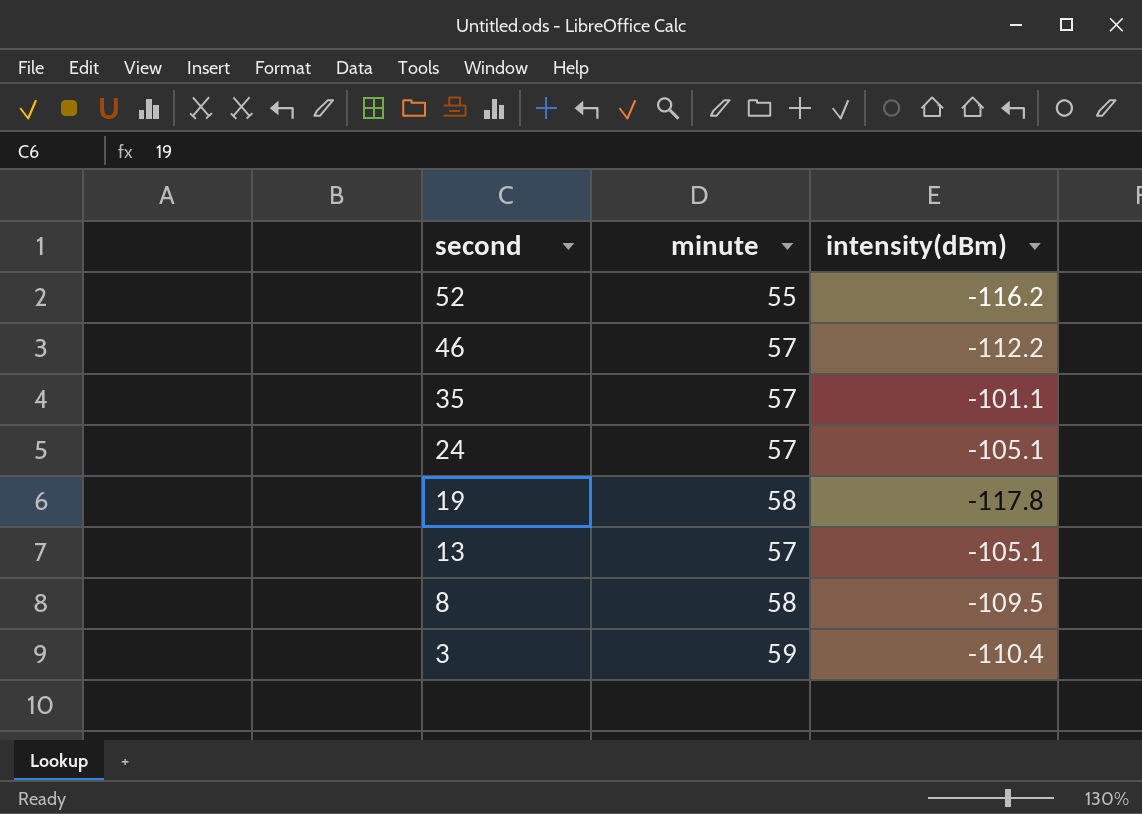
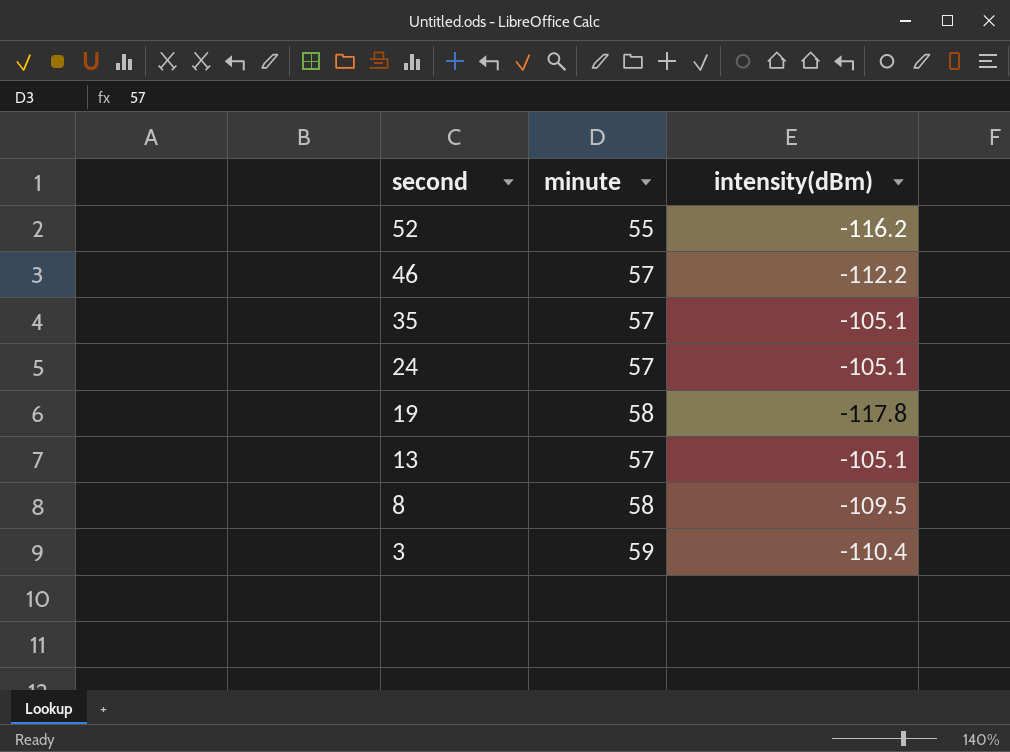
35 | intensity(dBm): -101.1 -> -105.1

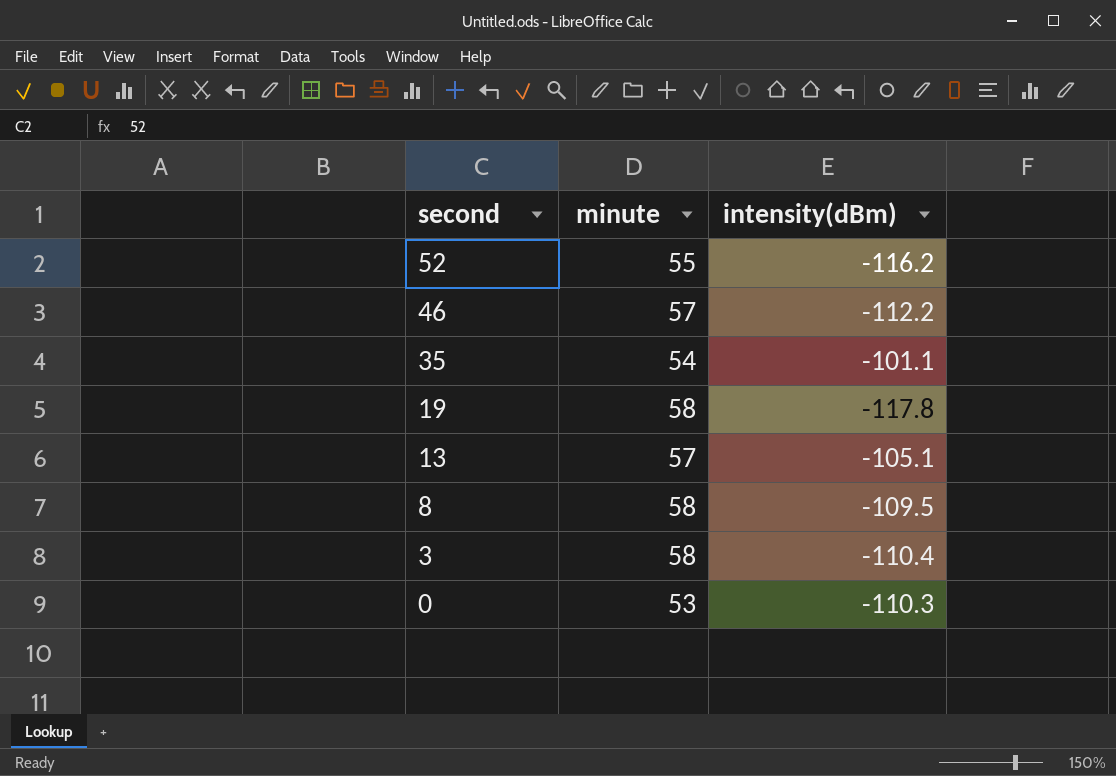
row 24: 57 | -105.1 -> none
35 | minute: 57 -> 54
35 | intensity(dBm): -105.1 -> -101.1
3 | minute: 59 -> 58
row 0: none -> 53 | -110.3

